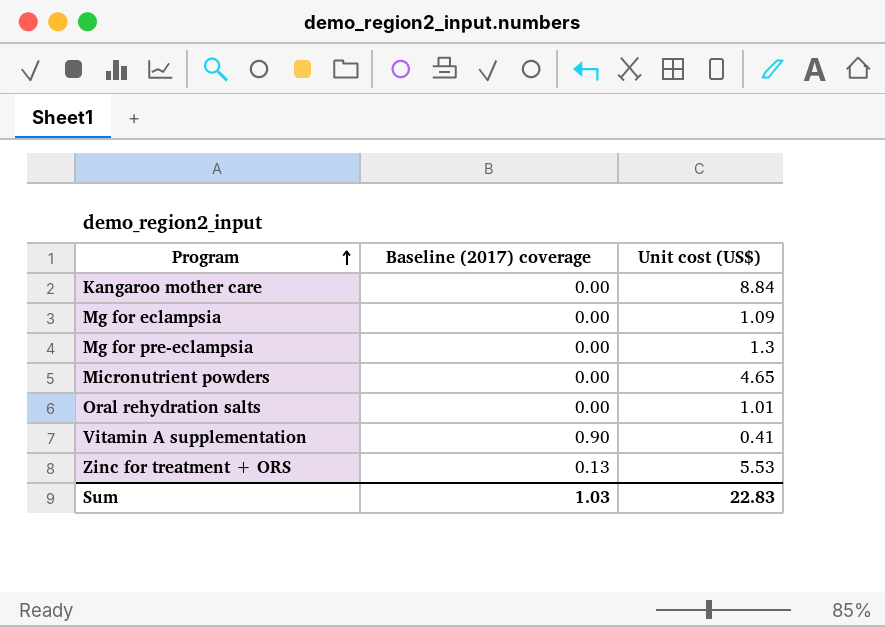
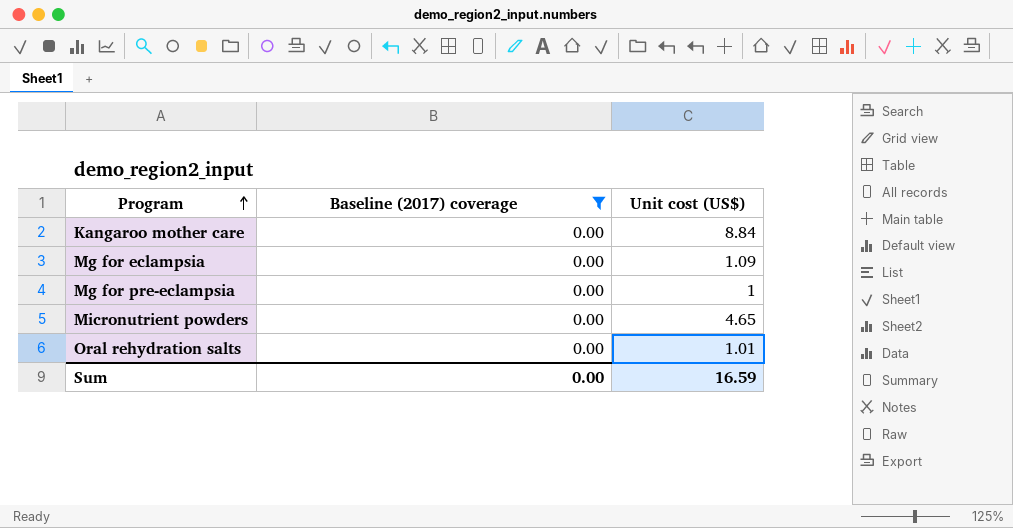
filter: none -> Baseline (2017) coverage = 0.00
Mg for pre-eclampsia | Unit cost (US$): 1.3 -> 1
Sum | Baseline (2017) coverage: 1.03 -> 0.00
Sum | Unit cost (US$): 22.83 -> 16.59

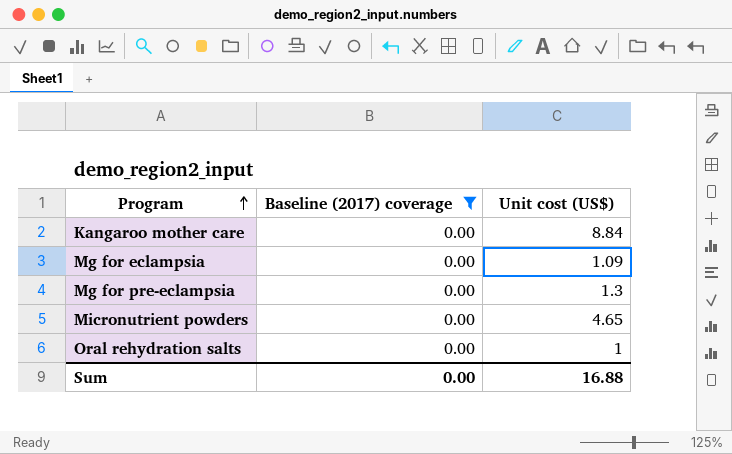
Mg for pre-eclampsia | Unit cost (US$): 1 -> 1.3
Oral rehydration salts | Unit cost (US$): 1.01 -> 1
Sum | Unit cost (US$): 16.59 -> 16.88

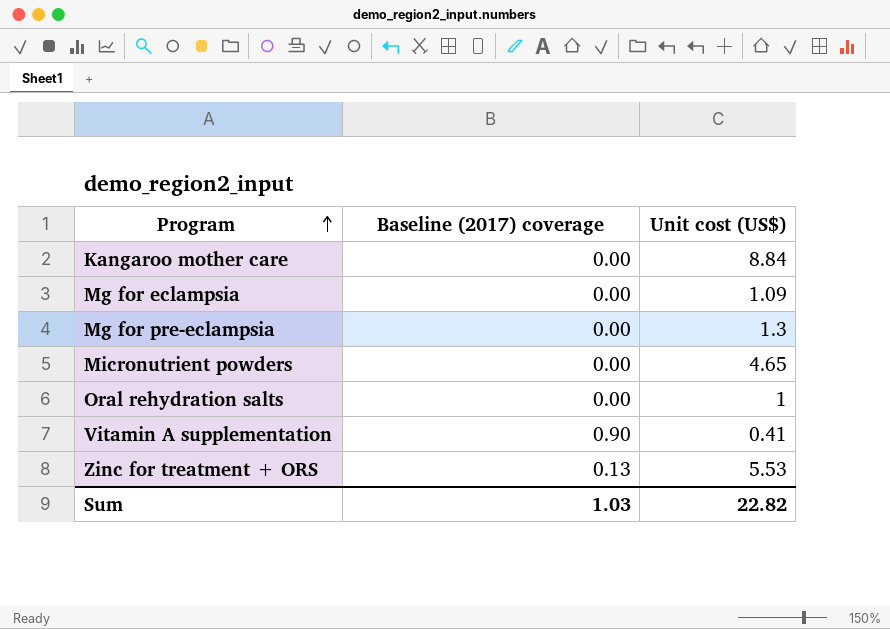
filter: Baseline (2017) coverage = 0.00 -> none
Sum | Baseline (2017) coverage: 0.00 -> 1.03
Sum | Unit cost (US$): 16.88 -> 22.82

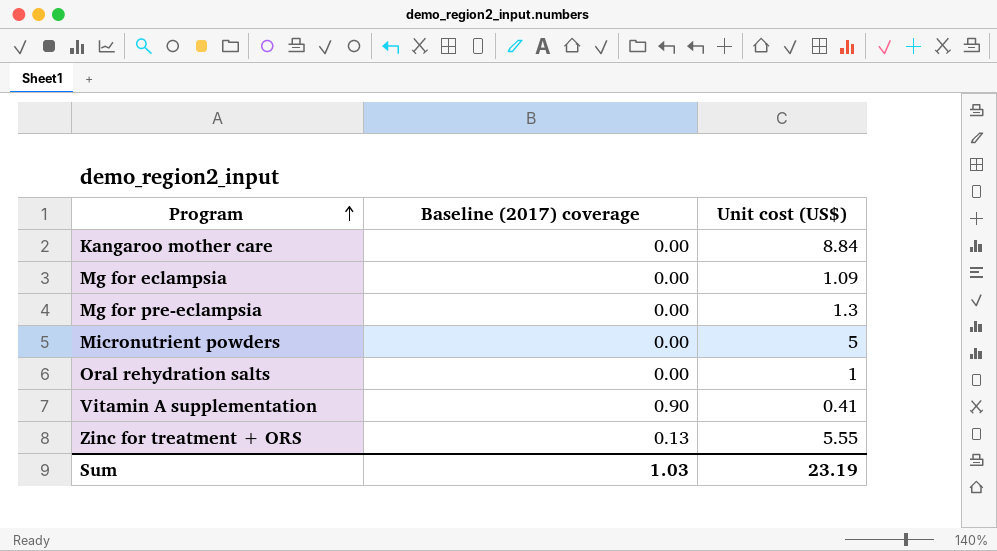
Micronutrient powders | Unit cost (US$): 4.65 -> 5
Zinc for treatment + ORS | Unit cost (US$): 5.53 -> 5.55
Sum | Unit cost (US$): 22.82 -> 23.19

